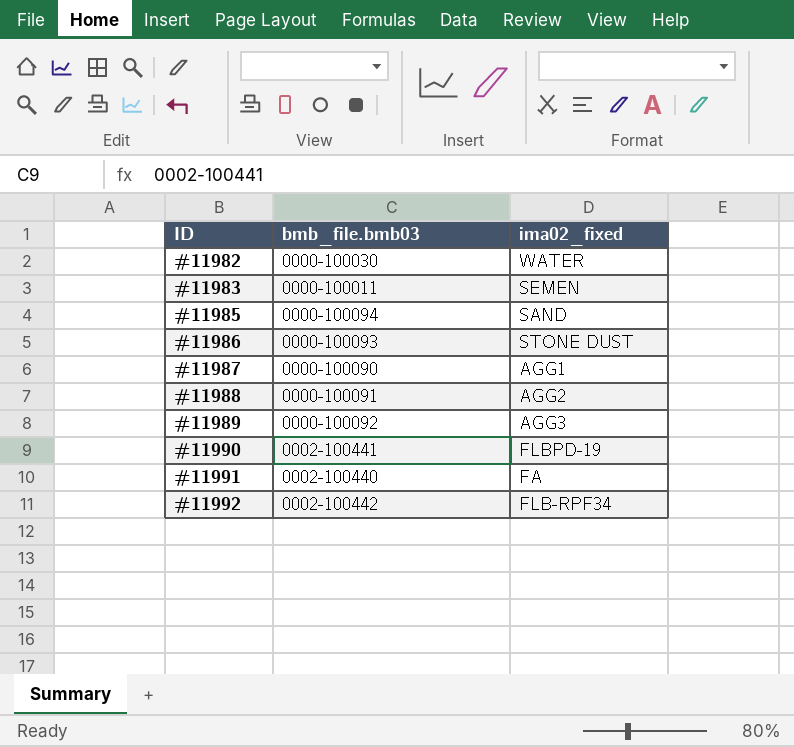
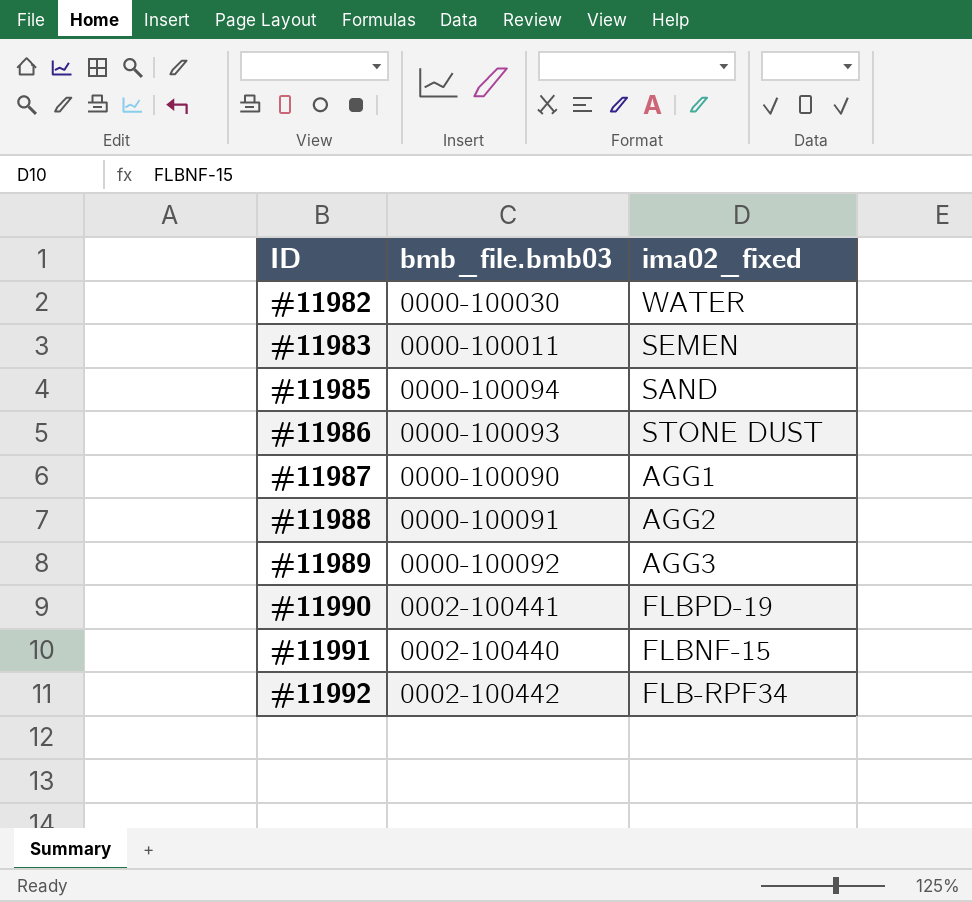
#11991 | ima02_fixed: FA -> FLBNF-15

